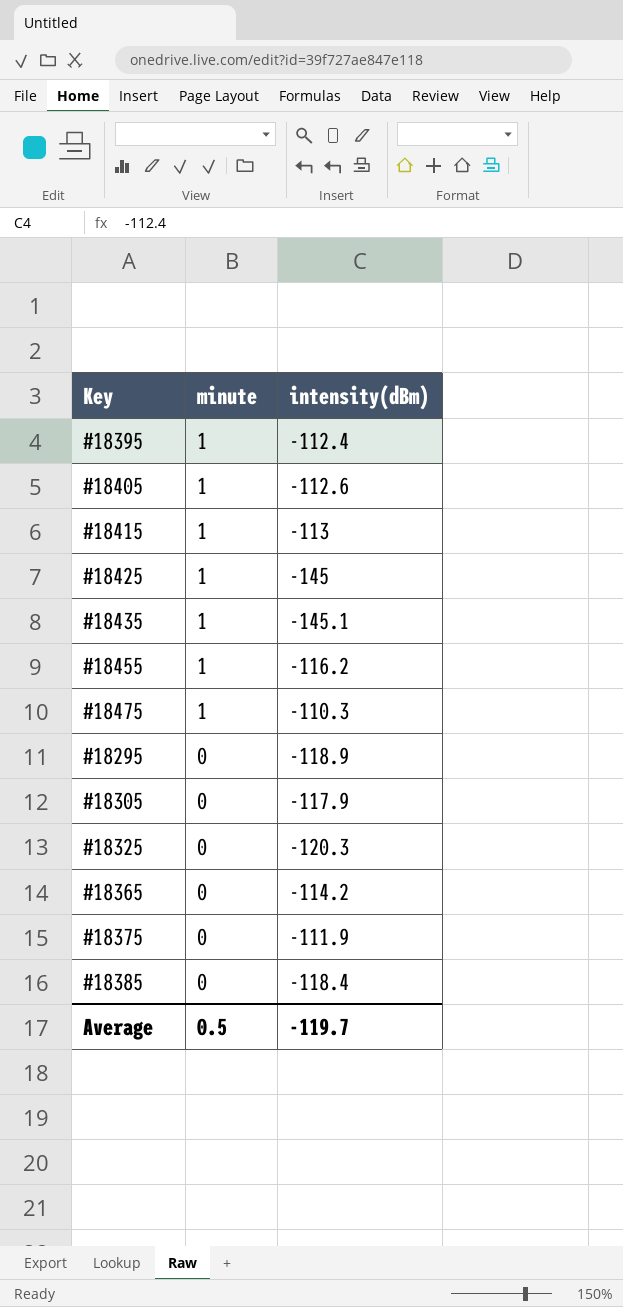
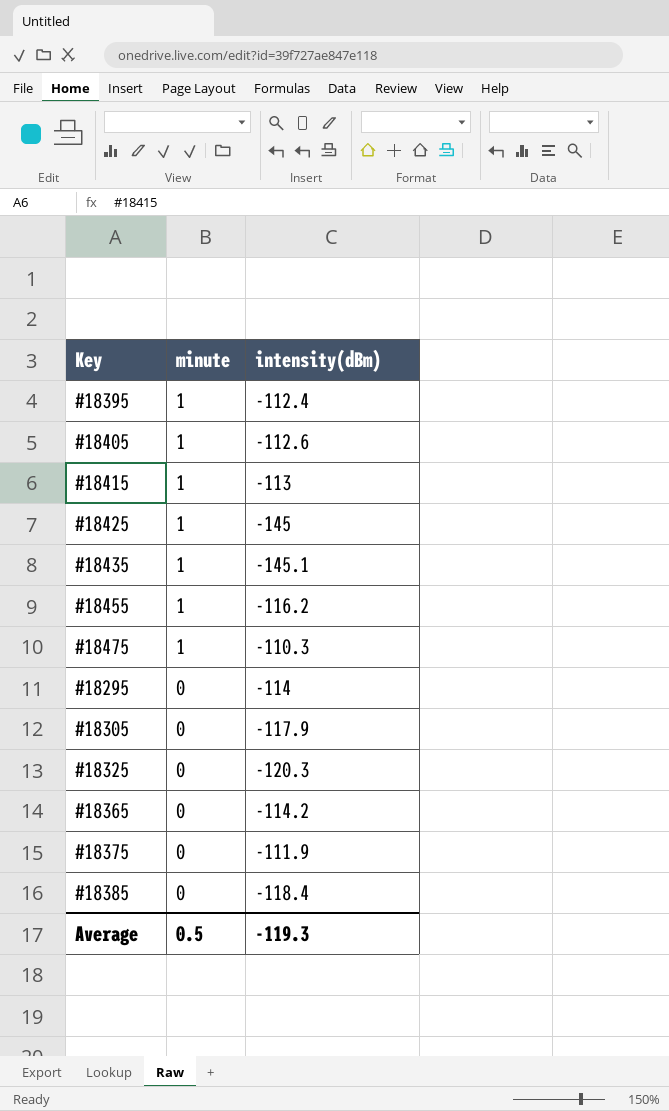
#18295 | intensity(dBm): -118.9 -> -114
Average | intensity(dBm): -119.7 -> -119.3

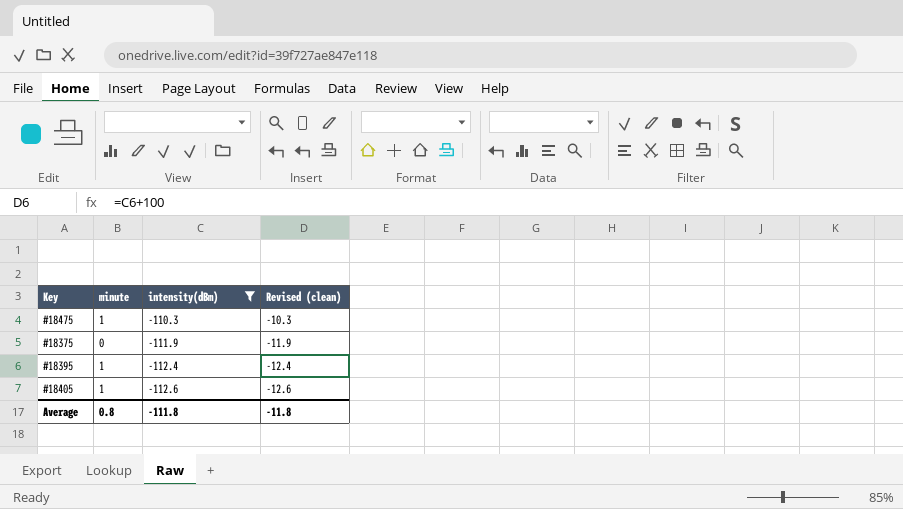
filter: none -> intensity(dBm) >= -112.6
row order: minute descending -> intensity(dBm) descending
column Revised (clean) | formula: none -> [intensity(dBm)] + 100
Average | minute: 0.5 -> 0.8
Average | intensity(dBm): -119.3 -> -111.8

